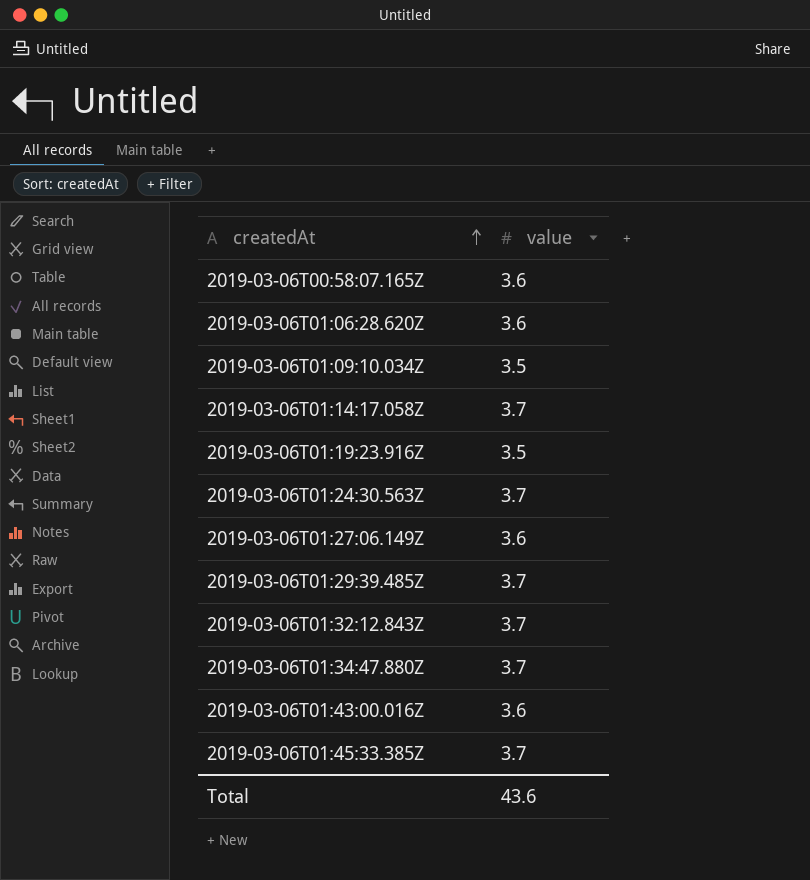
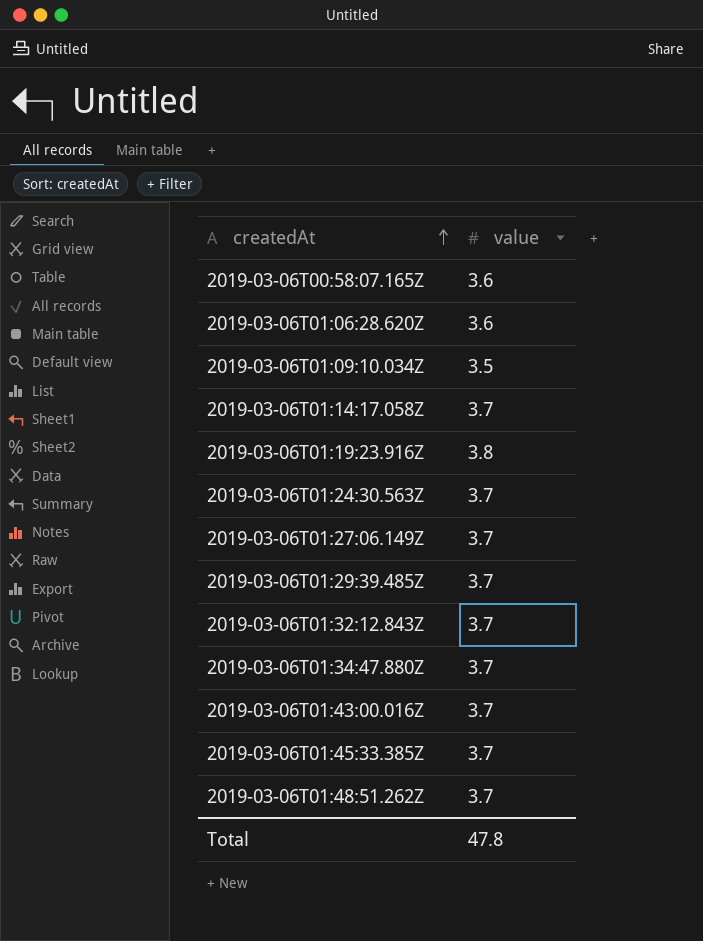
2019-03-06T01:19:23.916Z | value: 3.5 -> 3.8
2019-03-06T01:27:06.149Z | value: 3.6 -> 3.7
2019-03-06T01:43:00.016Z | value: 3.6 -> 3.7
row 2019-03-06T01:48:51.262Z: none -> 3.7
Total | value: 43.6 -> 47.8

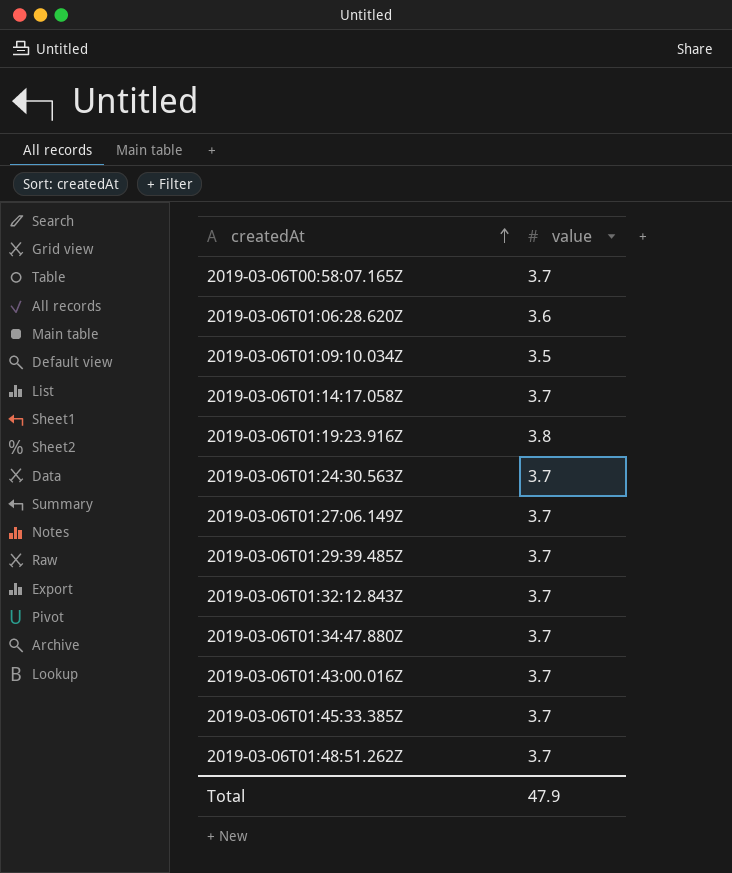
2019-03-06T00:58:07.165Z | value: 3.6 -> 3.7
Total | value: 47.8 -> 47.9

